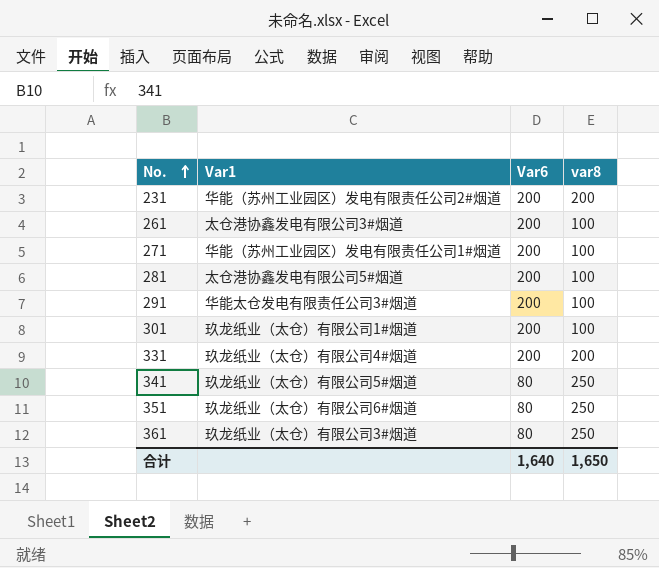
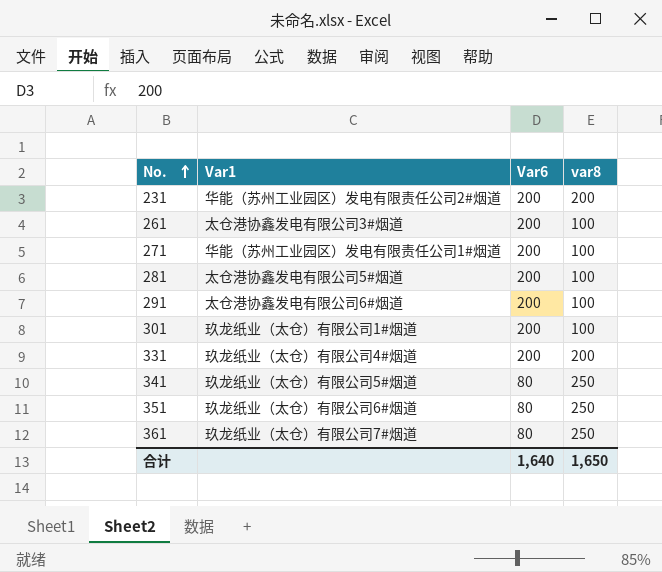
291 | Var1: 华能太仓发电有限责任公司3#烟道 -> 太仓港协鑫发电有限公司6#烟道
361 | Var1: 玖龙纸业（太仓）有限公司3#烟道 -> 玖龙纸业（太仓）有限公司7#烟道

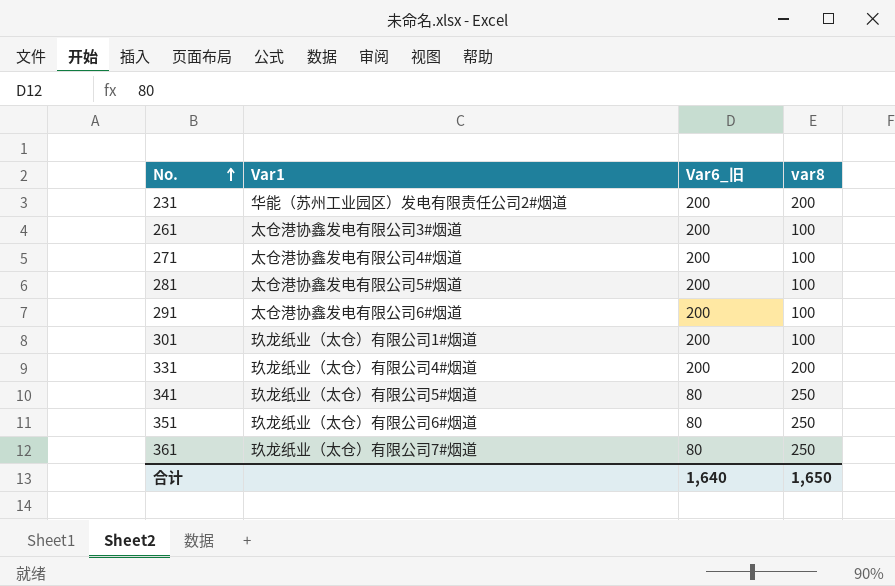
column name: Var6 -> Var6_旧
271 | Var1: 华能（苏州工业园区）发电有限责任公司1#烟道 -> 太仓港协鑫发电有限公司4#烟道

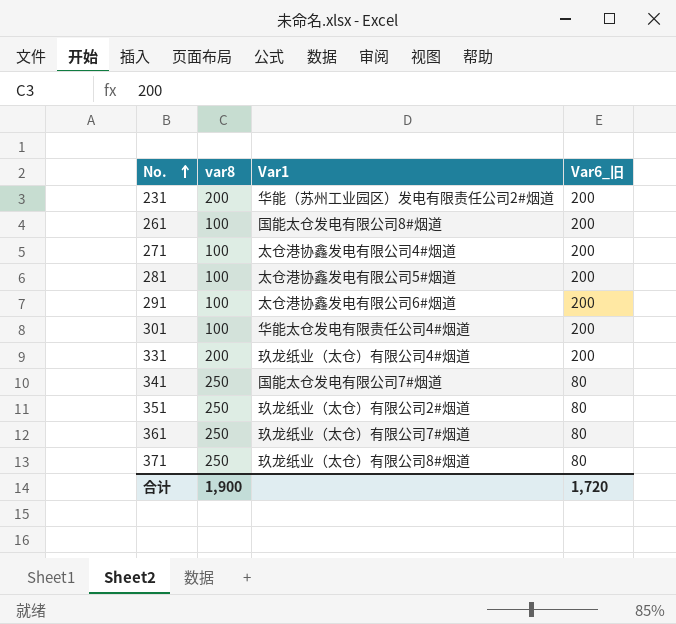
column var8 | position: 4 -> 2
261 | Var1: 太仓港协鑫发电有限公司3#烟道 -> 国能太仓发电有限公司8#烟道
301 | Var1: 玖龙纸业（太仓）有限公司1#烟道 -> 华能太仓发电有限责任公司4#烟道
341 | Var1: 玖龙纸业（太仓）有限公司5#烟道 -> 国能太仓发电有限公司7#烟道
351 | Var1: 玖龙纸业（太仓）有限公司6#烟道 -> 玖龙纸业（太仓）有限公司2#烟道
row 371: none -> 250 | 玖龙纸业（太仓）有限公司8#烟道 | 80
合计 | var8: 1,650 -> 1,900
合计 | Var6_旧: 1,640 -> 1,720

